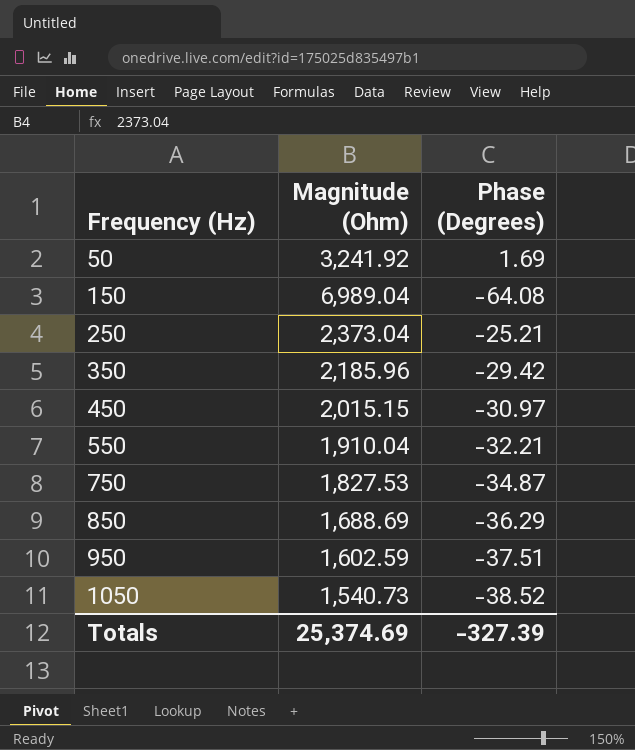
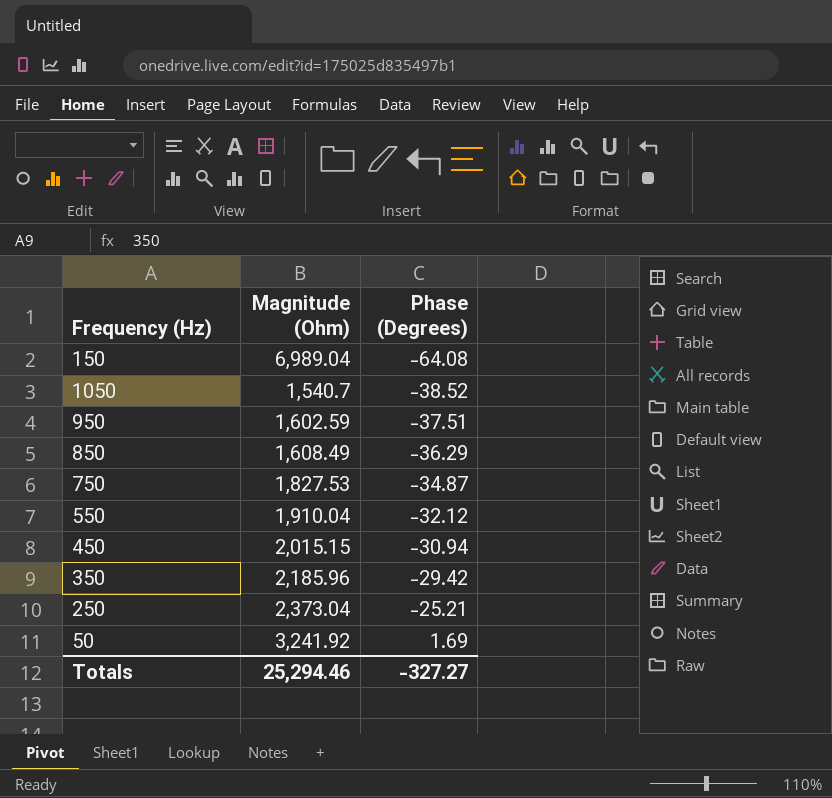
row order: Frequency (Hz) ascending -> Phase (Degrees) ascending
1050 | Magnitude (Ohm): 1,540.73 -> 1,540.7
850 | Magnitude (Ohm): 1,688.69 -> 1,608.49
550 | Phase (Degrees): -32.21 -> -32.12
450 | Phase (Degrees): -30.97 -> -30.94
Totals | Magnitude (Ohm): 25,374.69 -> 25,294.46
Totals | Phase (Degrees): -327.39 -> -327.27

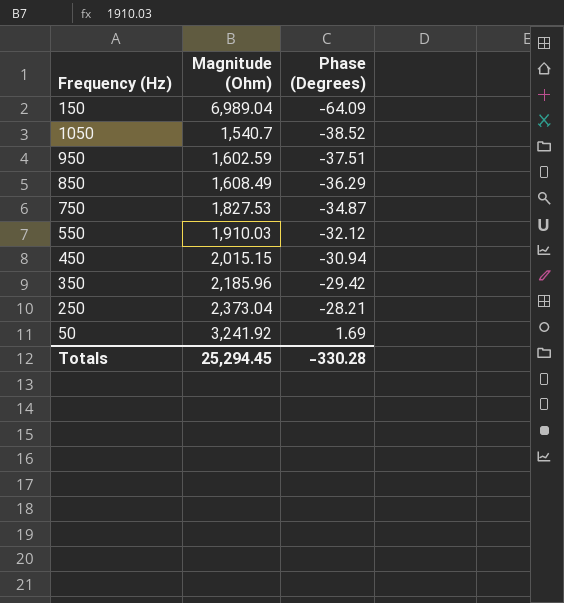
150 | Phase (Degrees): -64.08 -> -64.09
550 | Magnitude (Ohm): 1,910.04 -> 1,910.03
250 | Phase (Degrees): -25.21 -> -28.21
Totals | Magnitude (Ohm): 25,294.46 -> 25,294.45
Totals | Phase (Degrees): -327.27 -> -330.28

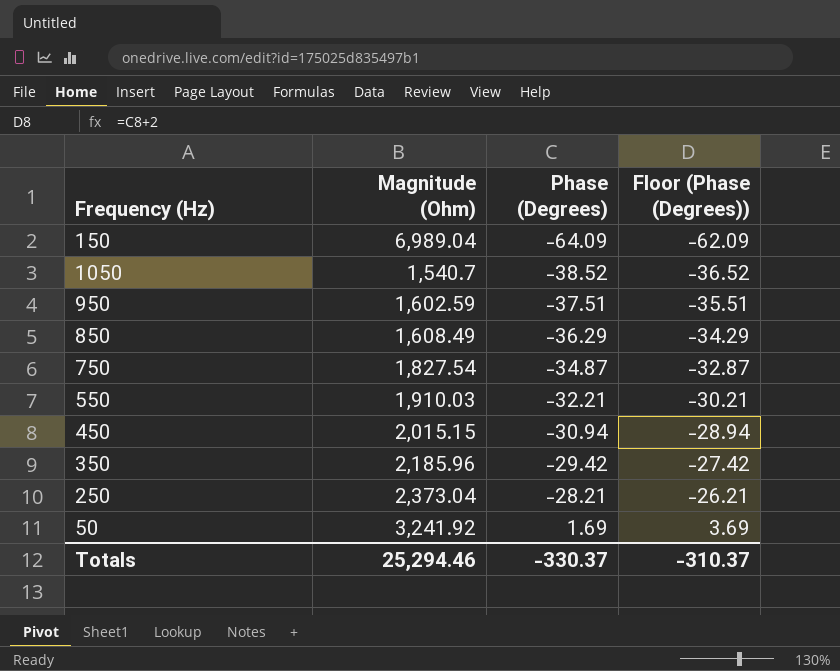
column Floor (Phase (Degrees)) | formula: none -> [Phase (Degrees)] + 2
750 | Magnitude (Ohm): 1,827.53 -> 1,827.54
550 | Phase (Degrees): -32.12 -> -32.21
Totals | Magnitude (Ohm): 25,294.45 -> 25,294.46
Totals | Phase (Degrees): -330.28 -> -330.37

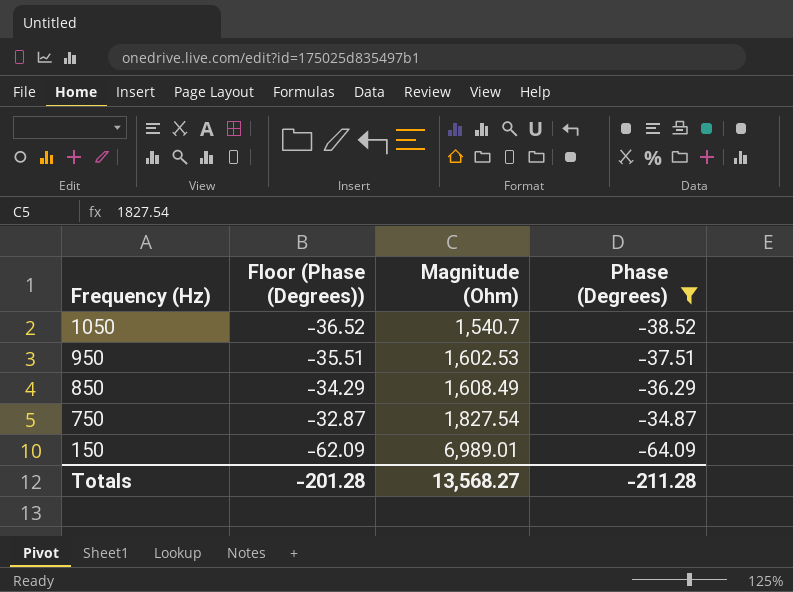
filter: none -> Phase (Degrees) <= -34.87
row order: Phase (Degrees) ascending -> Frequency (Hz) descending
column Floor (Phase (Degrees)) | position: 4 -> 2
950 | Magnitude (Ohm): 1,602.59 -> 1,602.53
150 | Magnitude (Ohm): 6,989.04 -> 6,989.01
Totals | Floor (Phase (Degrees)): -310.37 -> -201.28
Totals | Magnitude (Ohm): 25,294.46 -> 13,568.27
Totals | Phase (Degrees): -330.37 -> -211.28

